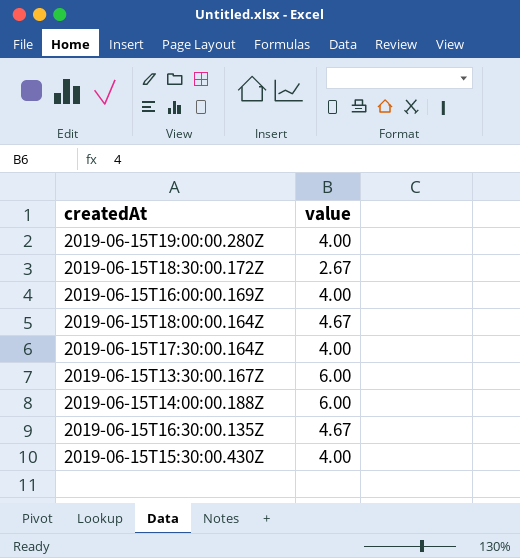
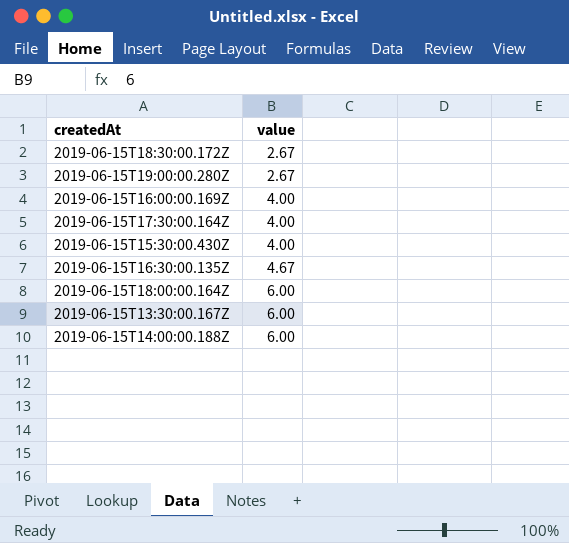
row order: none -> value ascending
2019-06-15T19:00:00.280Z | value: 4.00 -> 2.67
2019-06-15T18:00:00.164Z | value: 4.67 -> 6.00

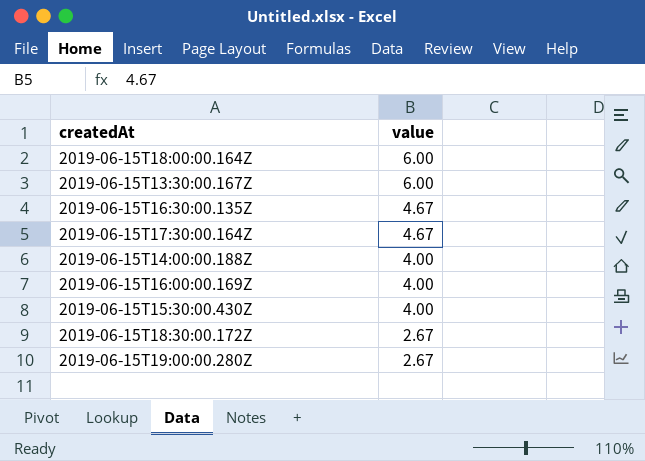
row order: value ascending -> value descending
2019-06-15T17:30:00.164Z | value: 4.00 -> 4.67
2019-06-15T14:00:00.188Z | value: 6.00 -> 4.00

